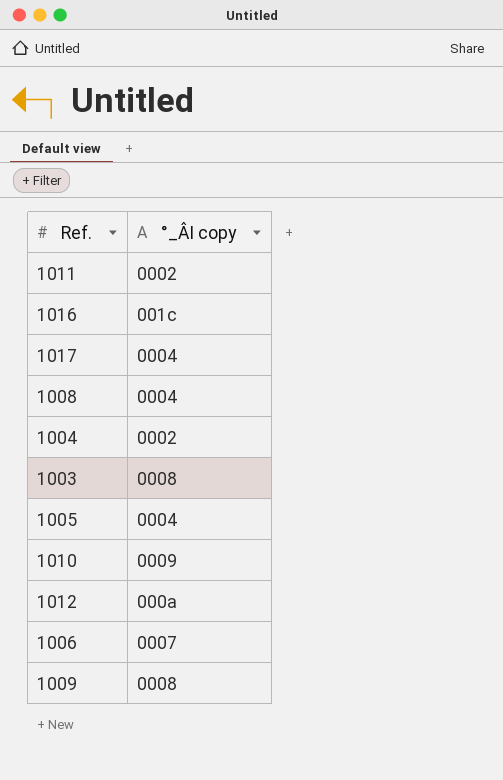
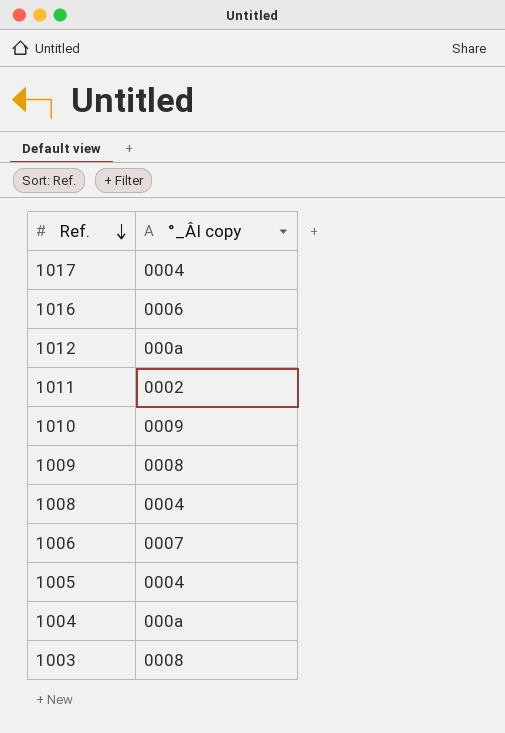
row order: none -> Ref. descending
1016 | °_ÂI copy: 001c -> 0006
1004 | °_ÂI copy: 0002 -> 000a

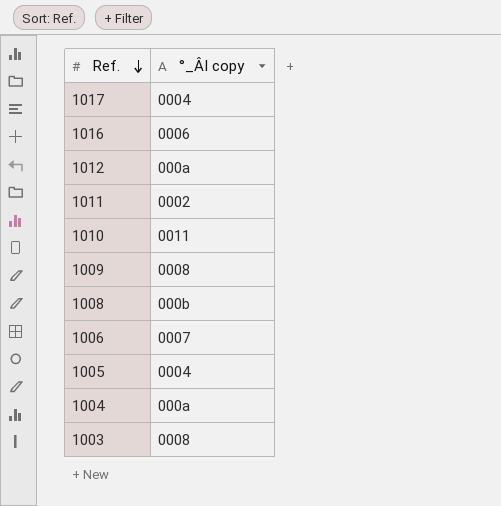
1010 | °_ÂI copy: 0009 -> 0011
1008 | °_ÂI copy: 0004 -> 000b

